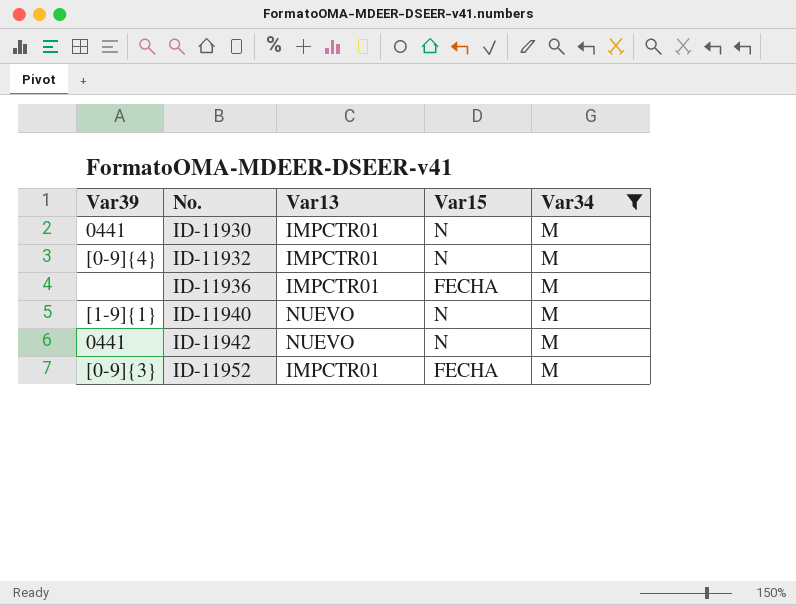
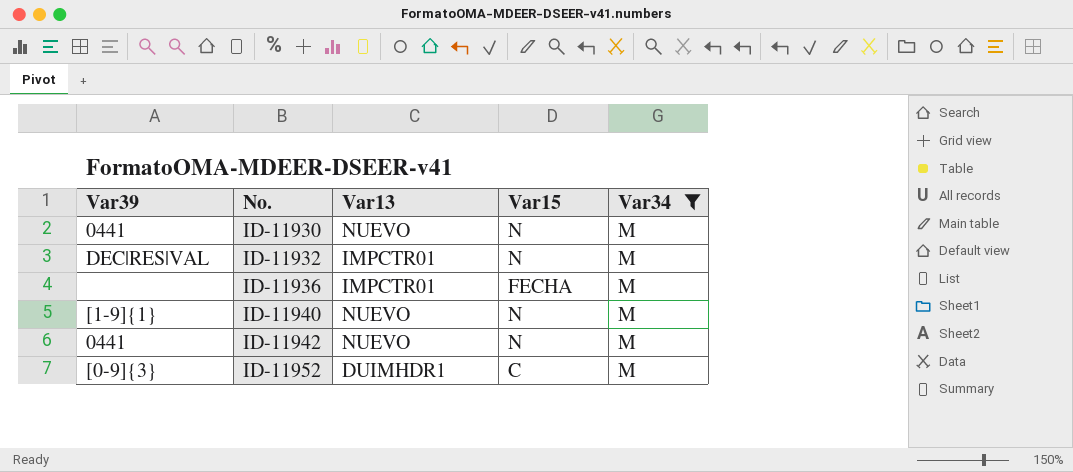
ID-11930 | Var13: IMPCTR01 -> NUEVO
ID-11932 | Var39: [0-9]{4} -> DEC|RES|VAL
ID-11952 | Var13: IMPCTR01 -> DUIMHDR1
ID-11952 | Var15: FECHA -> C

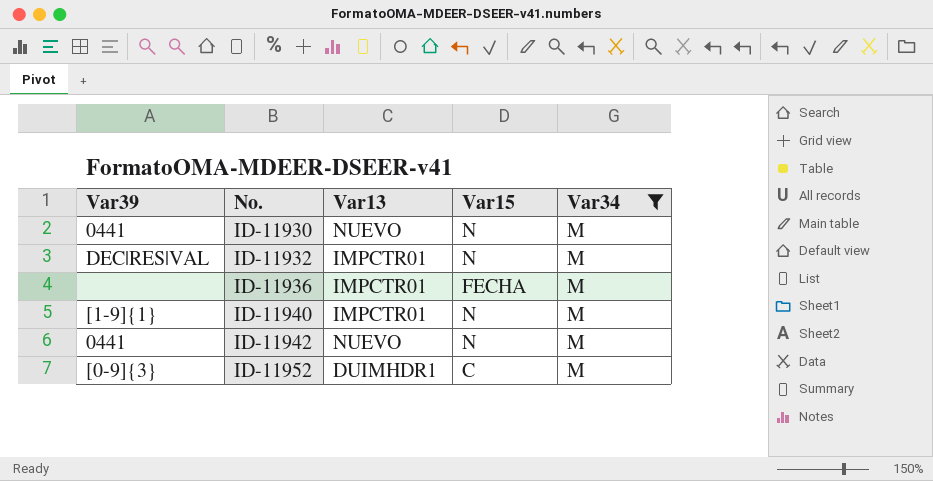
ID-11940 | Var13: NUEVO -> IMPCTR01

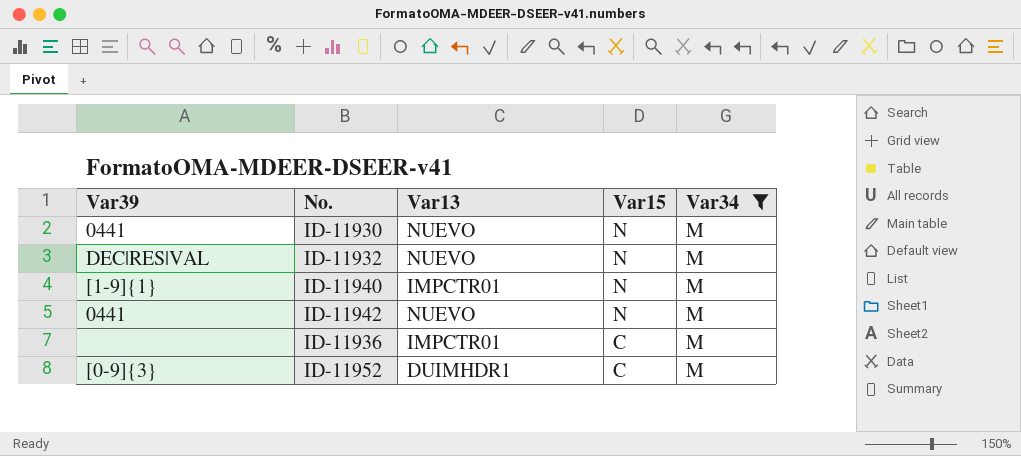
row order: No. ascending -> Var15 descending
ID-11932 | Var13: IMPCTR01 -> NUEVO
ID-11936 | Var15: FECHA -> C

